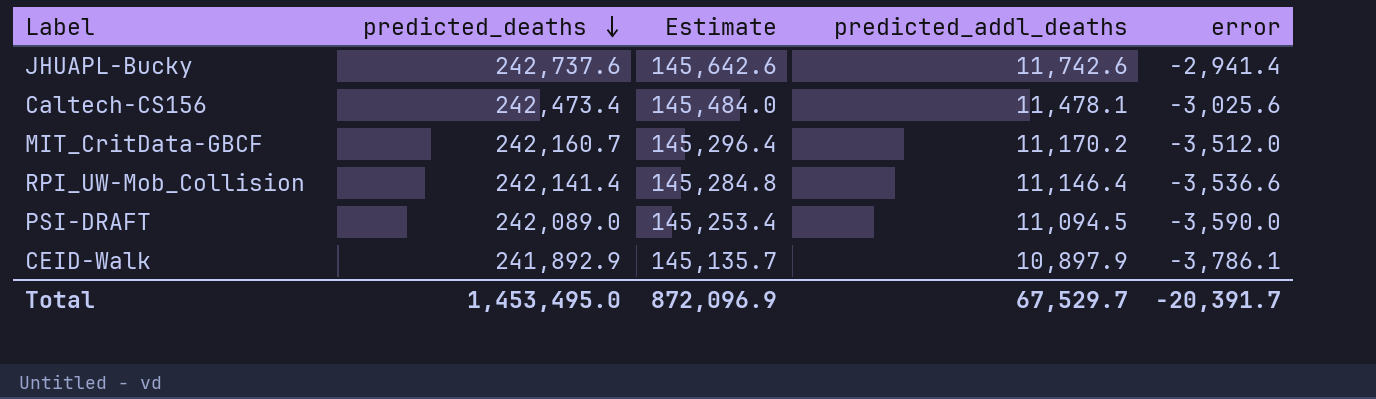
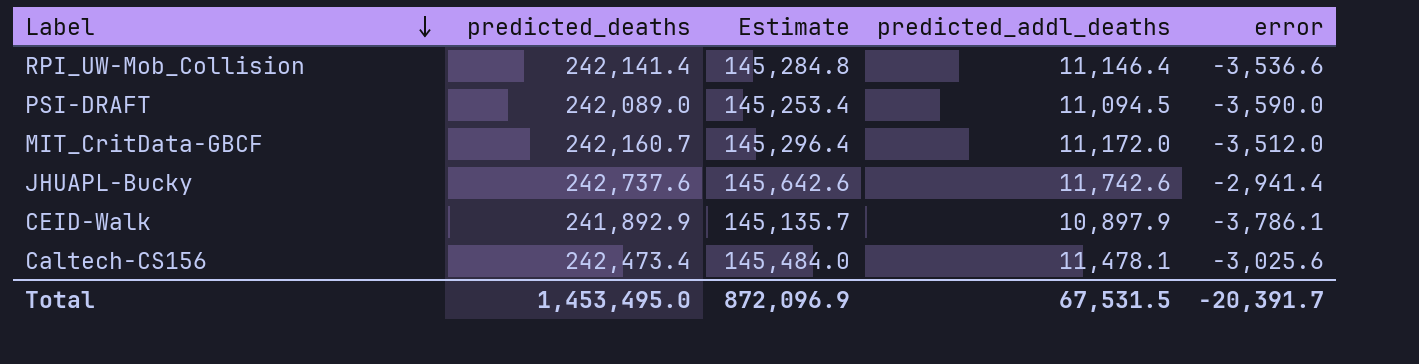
row order: predicted_deaths descending -> Label descending
MIT_CritData-GBCF | predicted_addl_deaths: 11,170.2 -> 11,172.0
Total | predicted_addl_deaths: 67,529.7 -> 67,531.5

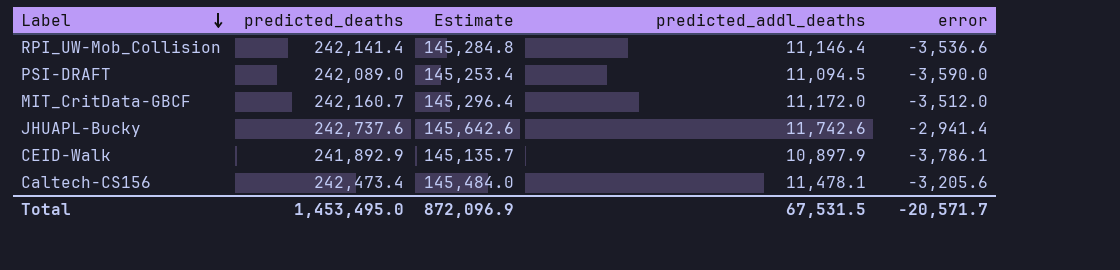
Caltech-CS156 | error: -3,025.6 -> -3,205.6
Total | error: -20,391.7 -> -20,571.7

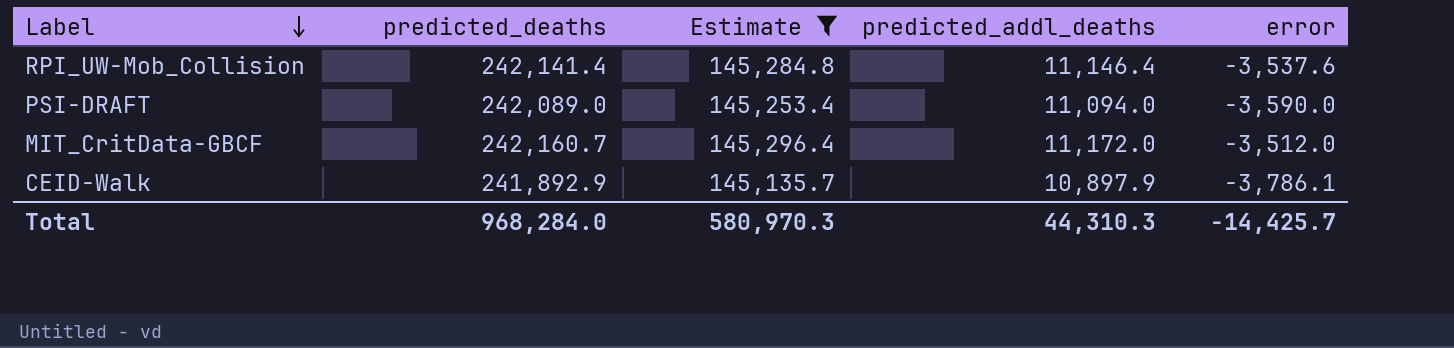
filter: none -> Estimate <= 145,296.4
RPI_UW-Mob_Collision | error: -3,536.6 -> -3,537.6
PSI-DRAFT | predicted_addl_deaths: 11,094.5 -> 11,094.0
Total | predicted_deaths: 1,453,495.0 -> 968,284.0
Total | Estimate: 872,096.9 -> 580,970.3
Total | predicted_addl_deaths: 67,531.5 -> 44,310.3
Total | error: -20,571.7 -> -14,425.7

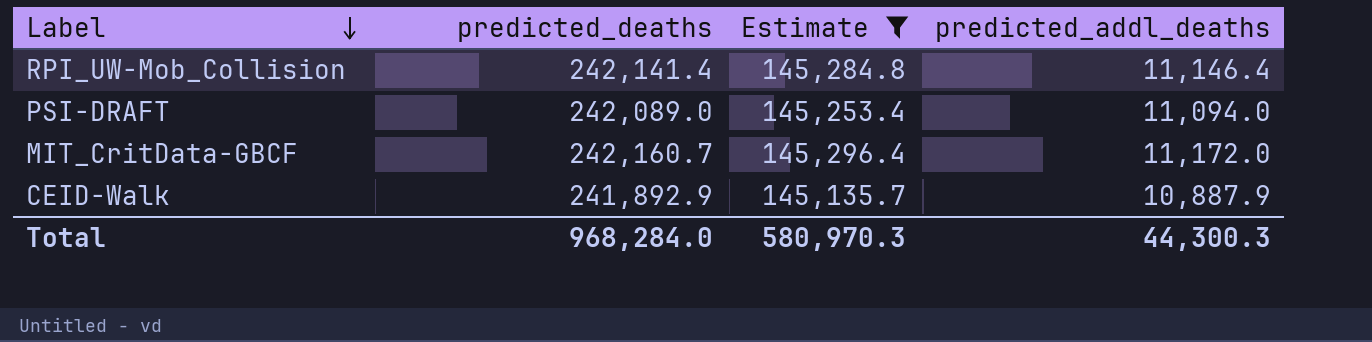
column error | position: 5 -> none
CEID-Walk | predicted_addl_deaths: 10,897.9 -> 10,887.9
Total | predicted_addl_deaths: 44,310.3 -> 44,300.3

